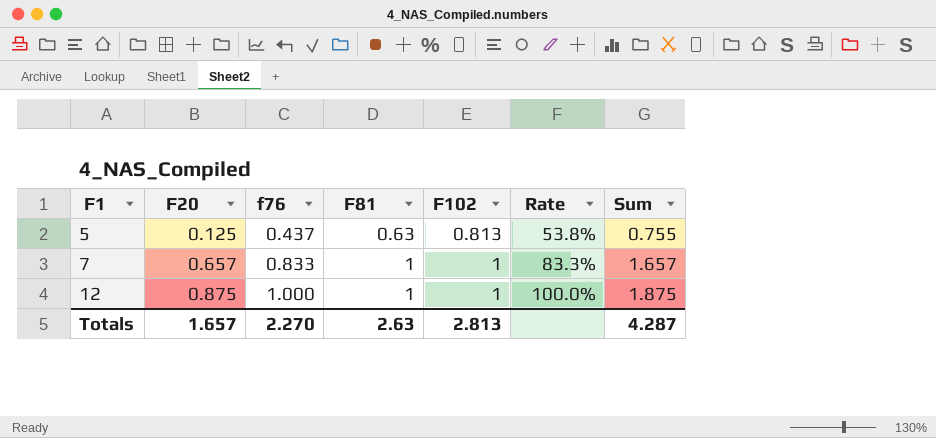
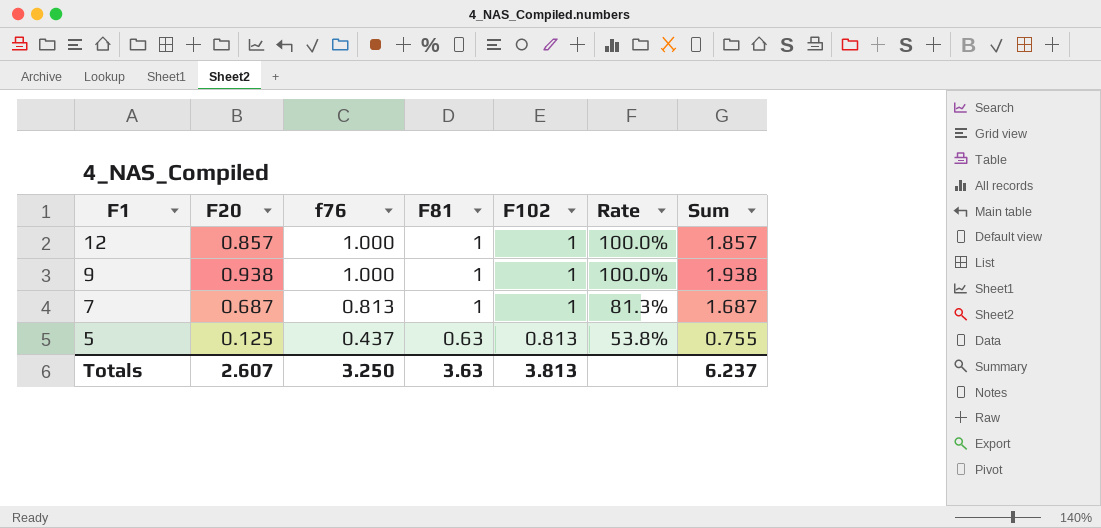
row order: F1 ascending -> F1 descending
12 | F20: 0.875 -> 0.857
12 | Sum: 1.875 -> 1.857
row 9: none -> 0.938 | 1.000 | 1 | 1 | 100.0% | 1.938
7 | F20: 0.657 -> 0.687
7 | f76: 0.833 -> 0.813
7 | Rate: 83.3% -> 81.3%
7 | Sum: 1.657 -> 1.687
Totals | F20: 1.657 -> 2.607
Totals | f76: 2.270 -> 3.250
Totals | F81: 2.63 -> 3.63
Totals | F102: 2.813 -> 3.813
Totals | Sum: 4.287 -> 6.237

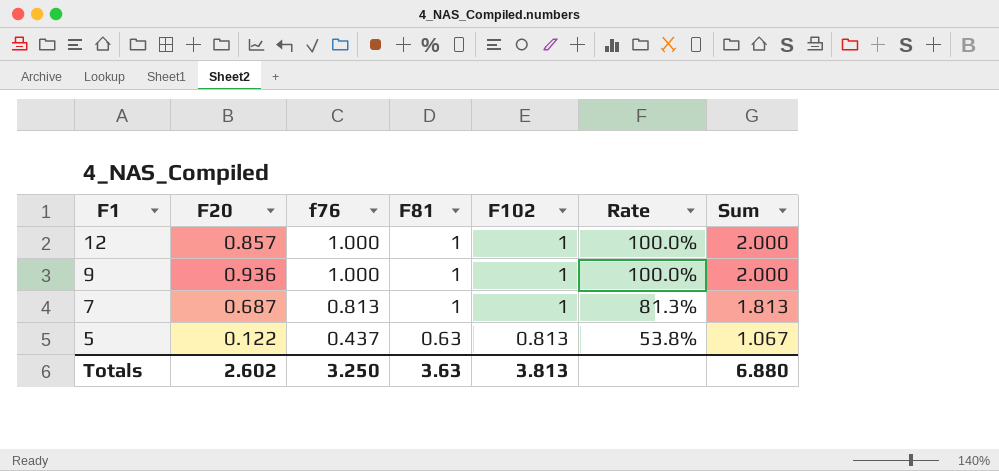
column Sum | formula: [F20] + [F81] -> [f76] + [F81]
9 | F20: 0.938 -> 0.936
5 | F20: 0.125 -> 0.122
Totals | F20: 2.607 -> 2.602
Totals | Sum: 6.237 -> 6.880

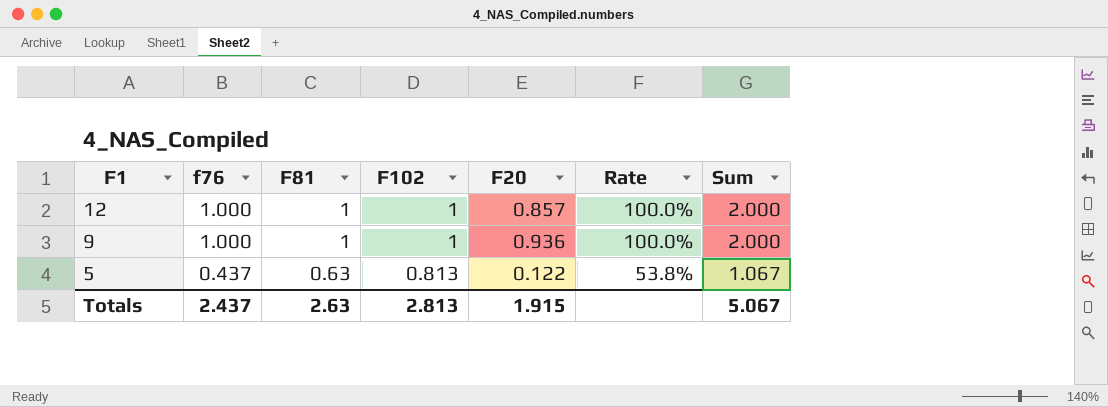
column F20 | position: 2 -> 5
row 7: 0.687 | 0.813 | 1 | 1 | 81.3% | 1.813 -> none
Totals | f76: 3.250 -> 2.437
Totals | F81: 3.63 -> 2.63
Totals | F102: 3.813 -> 2.813
Totals | F20: 2.602 -> 1.915
Totals | Sum: 6.880 -> 5.067

